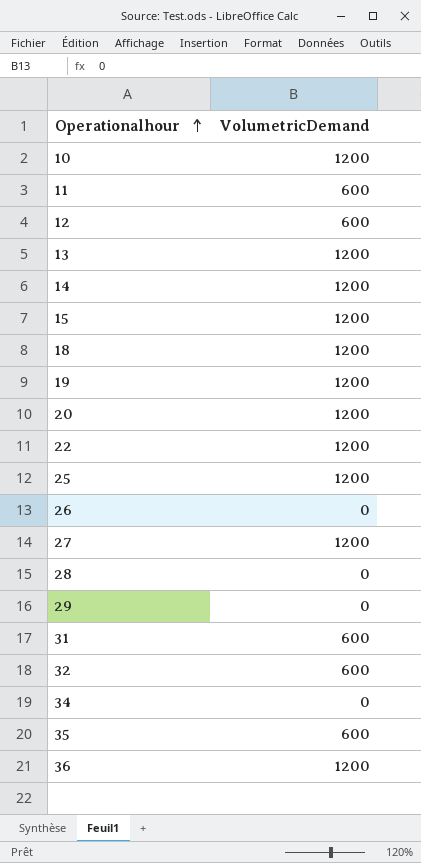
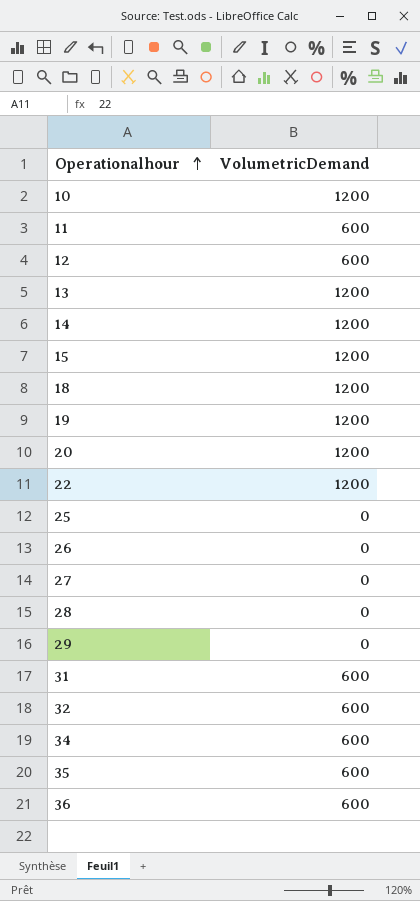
25 | VolumetricDemand: 1200 -> 0
27 | VolumetricDemand: 1200 -> 0
34 | VolumetricDemand: 0 -> 600
36 | VolumetricDemand: 1200 -> 600

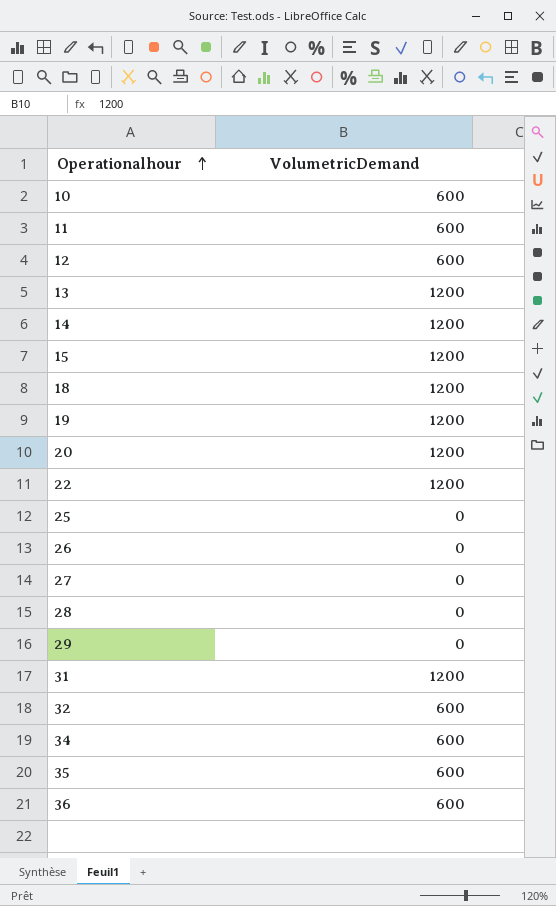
10 | VolumetricDemand: 1200 -> 600
31 | VolumetricDemand: 600 -> 1200

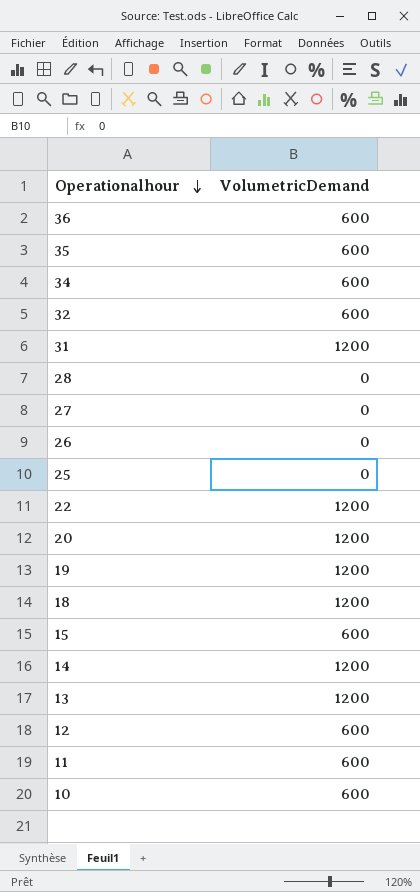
row order: Operationalhour ascending -> Operationalhour descending
row 29: 0 -> none
15 | VolumetricDemand: 1200 -> 600

